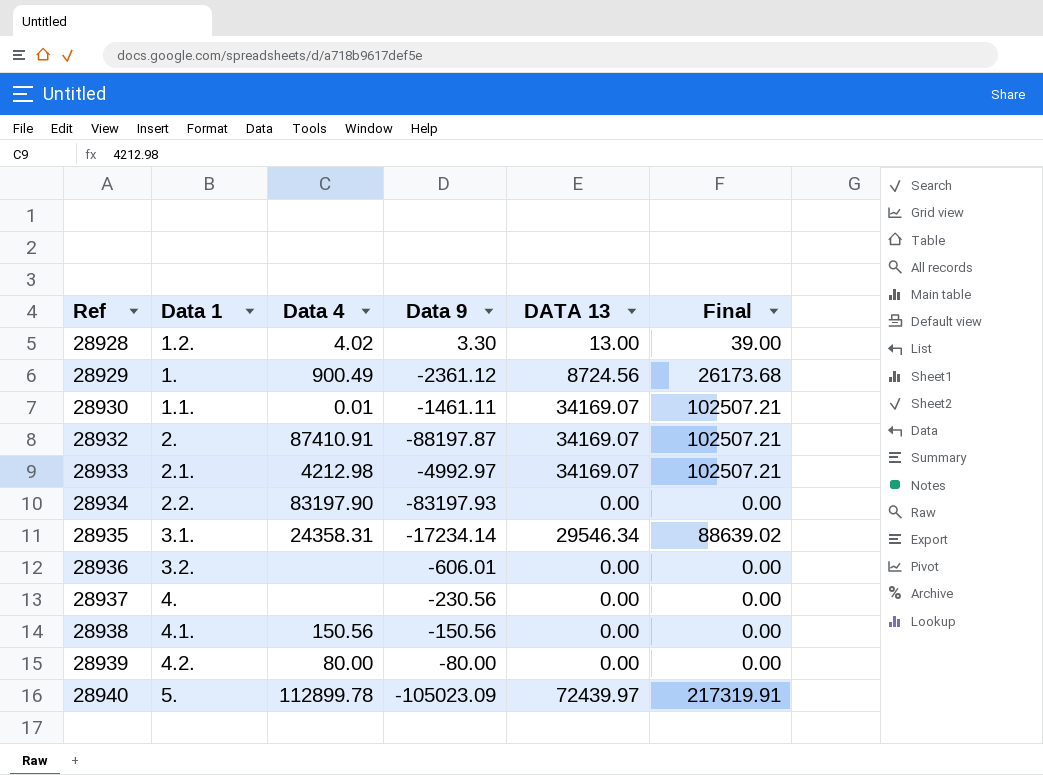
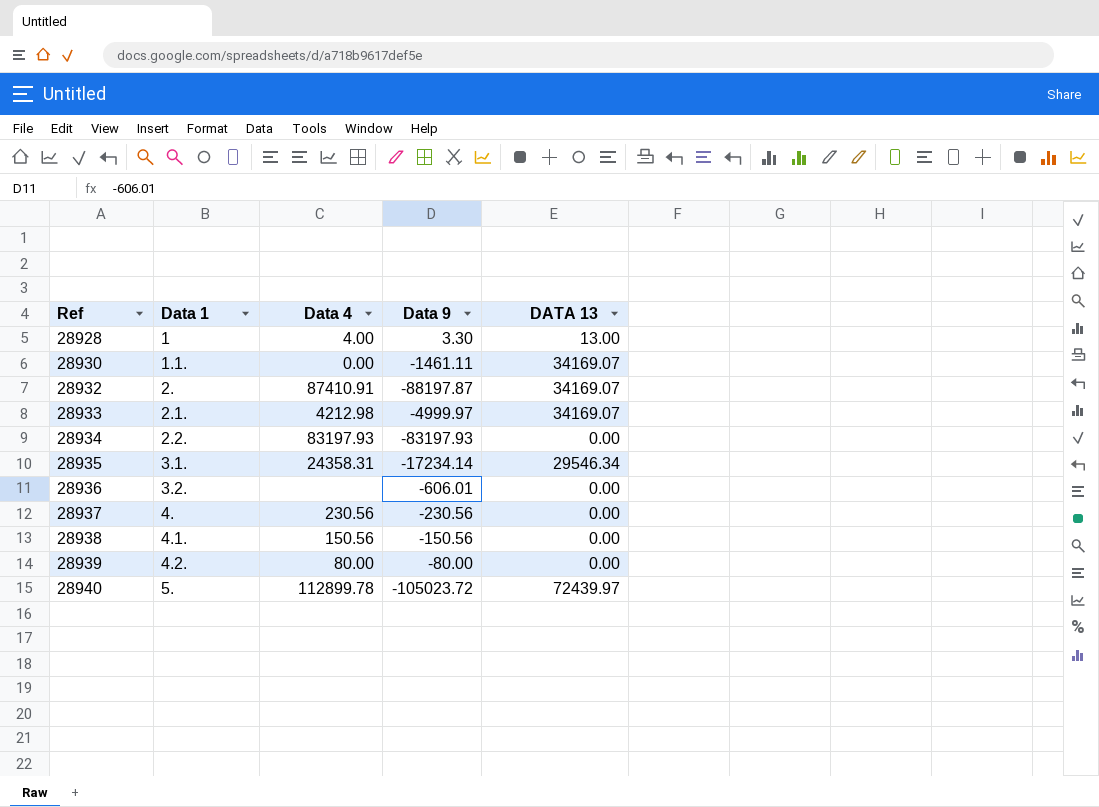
column Final | formula: [DATA 13] * 3 -> none
row 28929: 1. | 900.49 | -2361.12 | 8724.56 | 26173.68 -> none
28928 | Data 1: 1.2. -> 1
28928 | Data 4: 4.02 -> 4.00
28930 | Data 4: 0.01 -> 0.00
28933 | Data 9: -4992.97 -> -4999.97
28934 | Data 4: 83197.90 -> 83197.93
28937 | Data 4: none -> 230.56
28940 | Data 9: -105023.09 -> -105023.72

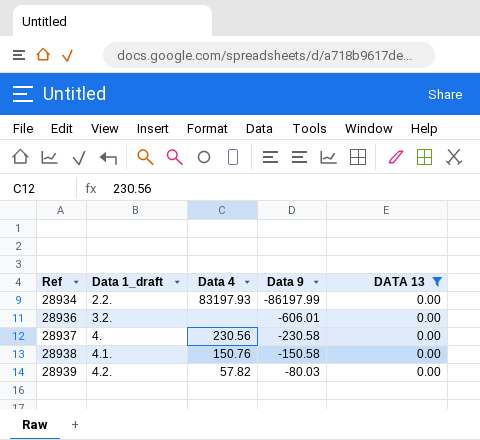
filter: none -> DATA 13 = 0.00
column name: Data 1 -> Data 1_draft
28934 | Data 9: -83197.93 -> -86197.99
28937 | Data 9: -230.56 -> -230.58
28938 | Data 4: 150.56 -> 150.76
28938 | Data 9: -150.56 -> -150.58
28939 | Data 4: 80.00 -> 57.82
28939 | Data 9: -80.00 -> -80.03

